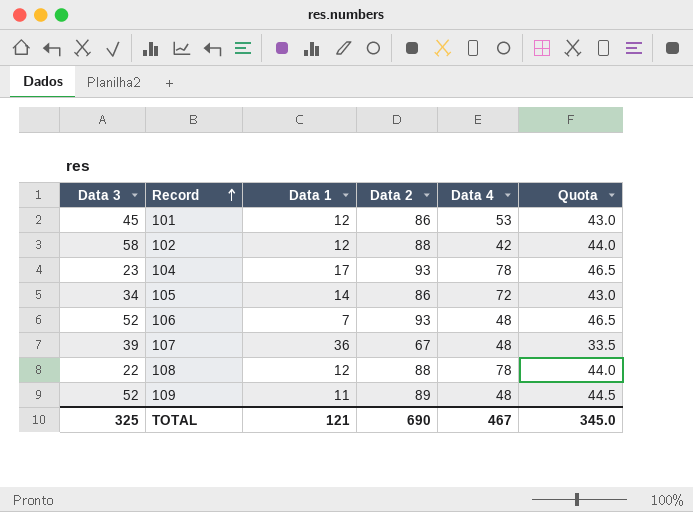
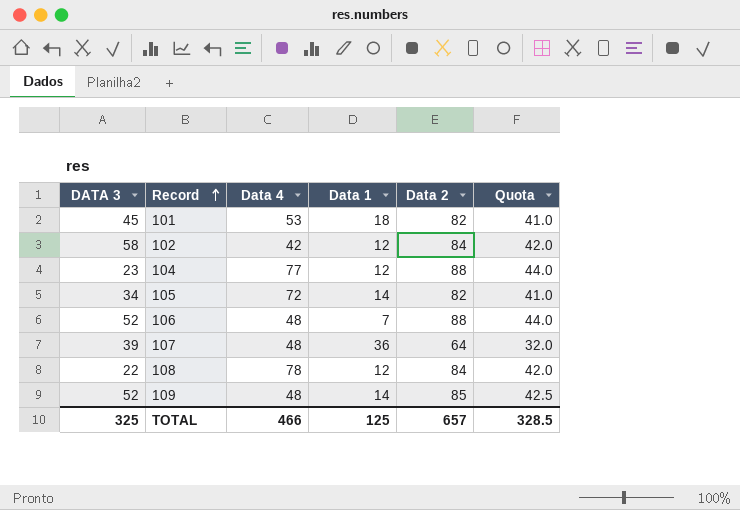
column name: Data 3 -> DATA 3
column Data 4 | position: 5 -> 3
101 | Data 1: 12 -> 18
101 | Data 2: 86 -> 82
101 | Quota: 43.0 -> 41.0
102 | Data 2: 88 -> 84
102 | Quota: 44.0 -> 42.0
104 | Data 4: 78 -> 77
104 | Data 1: 17 -> 12
104 | Data 2: 93 -> 88
104 | Quota: 46.5 -> 44.0
105 | Data 2: 86 -> 82
105 | Quota: 43.0 -> 41.0
106 | Data 2: 93 -> 88
106 | Quota: 46.5 -> 44.0
107 | Data 2: 67 -> 64
107 | Quota: 33.5 -> 32.0
108 | Data 2: 88 -> 84
108 | Quota: 44.0 -> 42.0
109 | Data 1: 11 -> 14
109 | Data 2: 89 -> 85
109 | Quota: 44.5 -> 42.5
TOTAL | Data 4: 467 -> 466
TOTAL | Data 1: 121 -> 125
TOTAL | Data 2: 690 -> 657
TOTAL | Quota: 345.0 -> 328.5

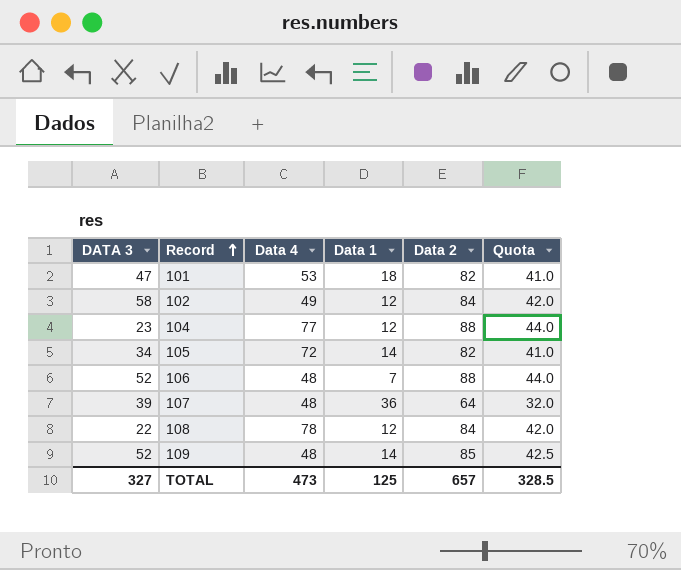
101 | DATA 3: 45 -> 47
102 | Data 4: 42 -> 49
TOTAL | DATA 3: 325 -> 327
TOTAL | Data 4: 466 -> 473

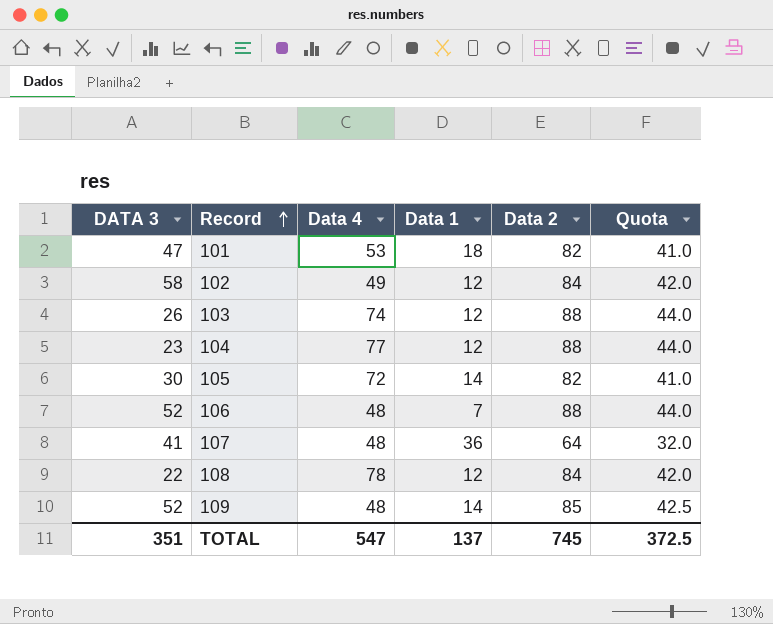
row 103: none -> 26 | 74 | 12 | 88 | 44.0
105 | DATA 3: 34 -> 30
107 | DATA 3: 39 -> 41
TOTAL | DATA 3: 327 -> 351
TOTAL | Data 4: 473 -> 547
TOTAL | Data 1: 125 -> 137
TOTAL | Data 2: 657 -> 745
TOTAL | Quota: 328.5 -> 372.5

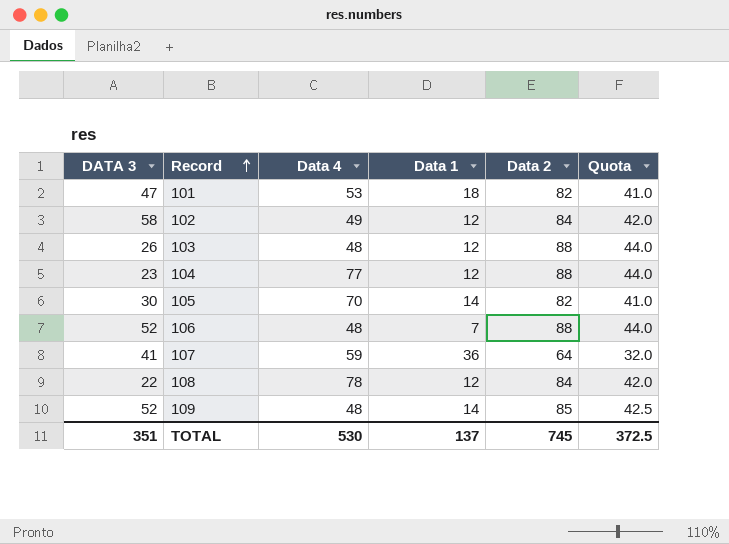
103 | Data 4: 74 -> 48
105 | Data 4: 72 -> 70
107 | Data 4: 48 -> 59
TOTAL | Data 4: 547 -> 530

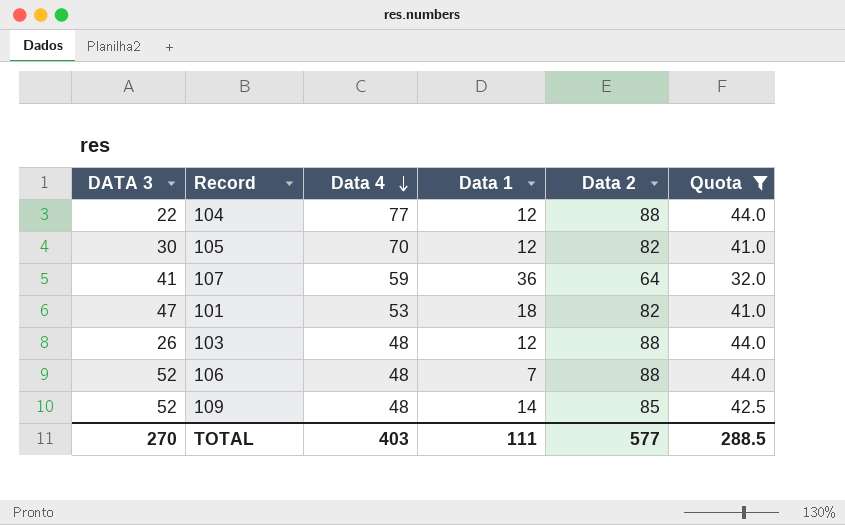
filter: none -> Quota != 42.0
row order: Record ascending -> Data 4 descending
104 | DATA 3: 23 -> 22
105 | Data 1: 14 -> 12
TOTAL | DATA 3: 351 -> 270
TOTAL | Data 4: 530 -> 403
TOTAL | Data 1: 137 -> 111
TOTAL | Data 2: 745 -> 577
TOTAL | Quota: 372.5 -> 288.5

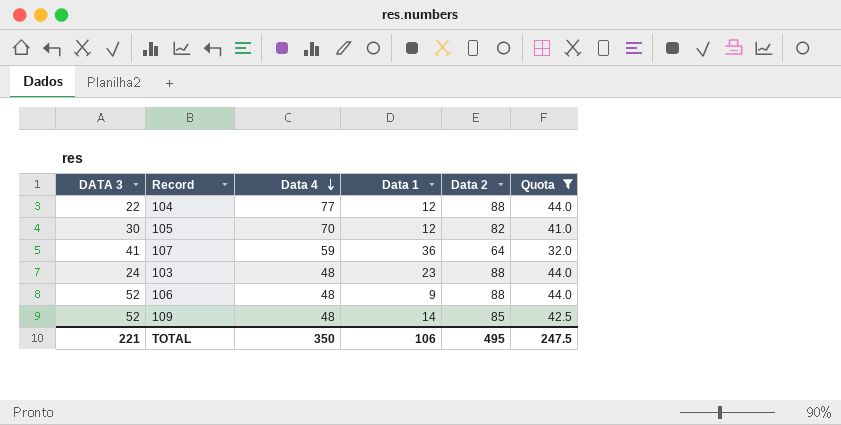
row 101: 47 | 53 | 18 | 82 | 41.0 -> none
103 | DATA 3: 26 -> 24
103 | Data 1: 12 -> 23
106 | Data 1: 7 -> 9
TOTAL | DATA 3: 270 -> 221
TOTAL | Data 4: 403 -> 350
TOTAL | Data 1: 111 -> 106
TOTAL | Data 2: 577 -> 495
TOTAL | Quota: 288.5 -> 247.5

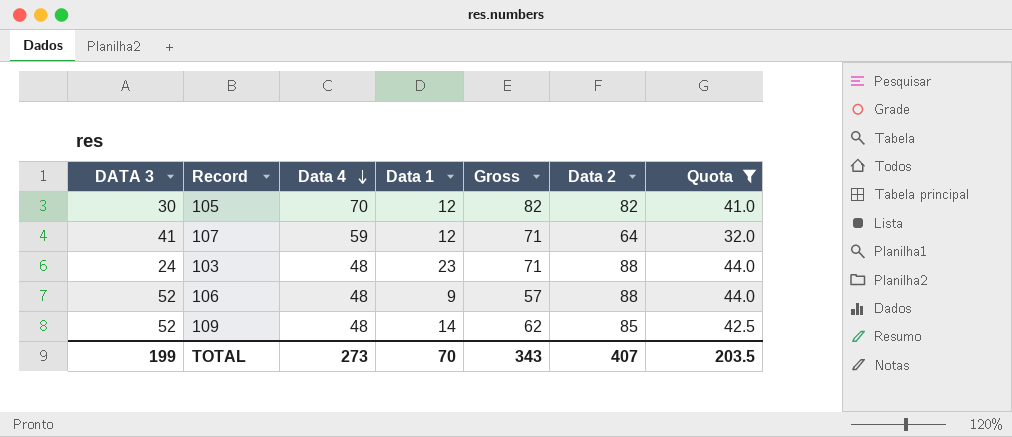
column Gross | formula: none -> [Data 4] + [Data 1]
row 104: 22 | 77 | 12 | 88 | 44.0 -> none
107 | Data 1: 36 -> 12
TOTAL | DATA 3: 221 -> 199
TOTAL | Data 4: 350 -> 273
TOTAL | Data 1: 106 -> 70
TOTAL | Data 2: 495 -> 407
TOTAL | Quota: 247.5 -> 203.5

